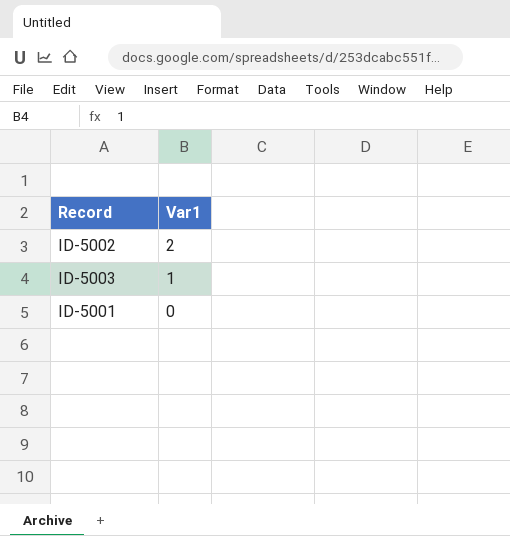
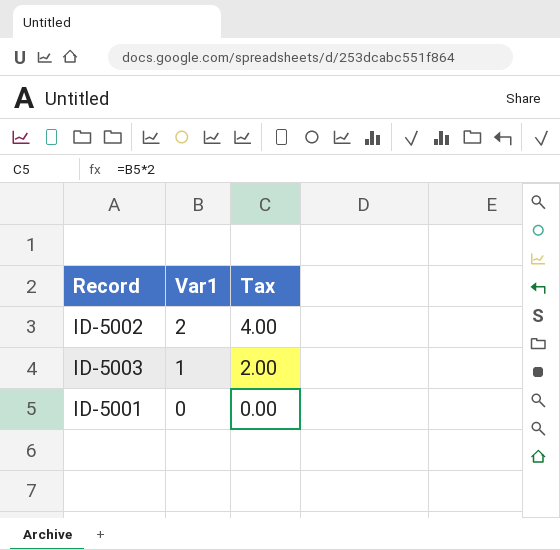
column Tax | formula: none -> [Var1] * 2

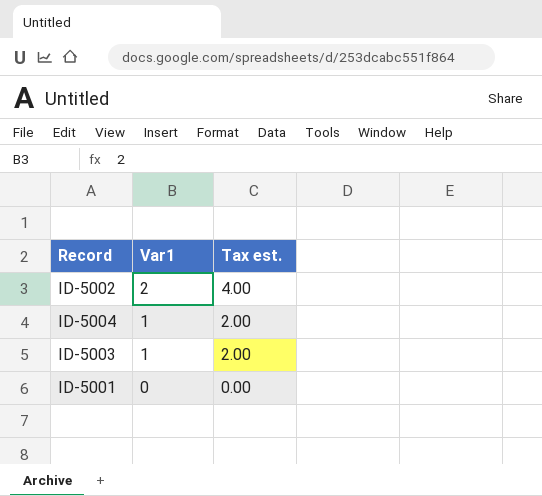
column name: Tax -> Tax est.
row ID-5004: none -> 1 | 2.00

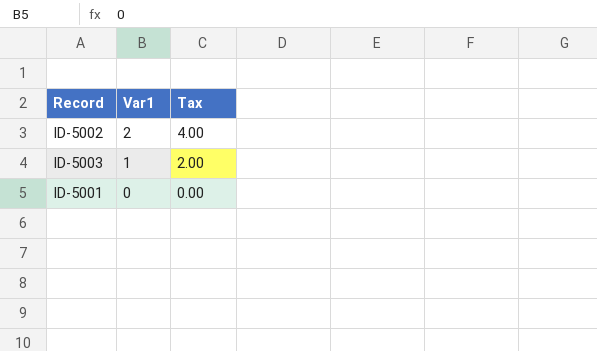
column name: Tax est. -> Tax
row ID-5004: 1 | 2.00 -> none

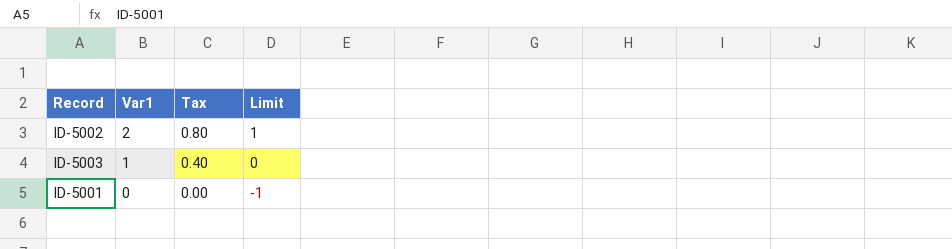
column Tax | formula: [Var1] * 2 -> [Var1] * 0.4
column Limit | formula: none -> [Var1] - 1

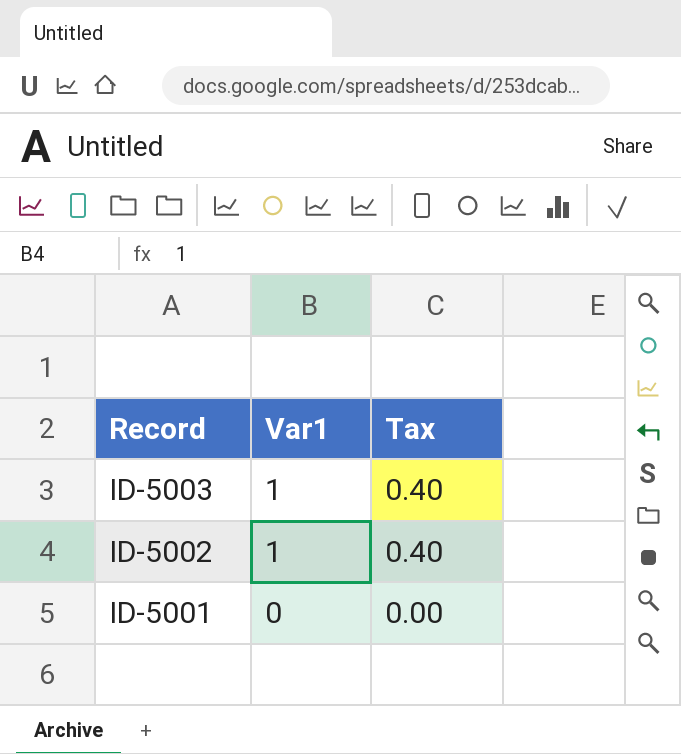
row order: Var1 descending -> Record descending
column Limit | formula: [Var1] - 1 -> none
ID-5002 | Var1: 2 -> 1
ID-5002 | Tax: 0.80 -> 0.40

